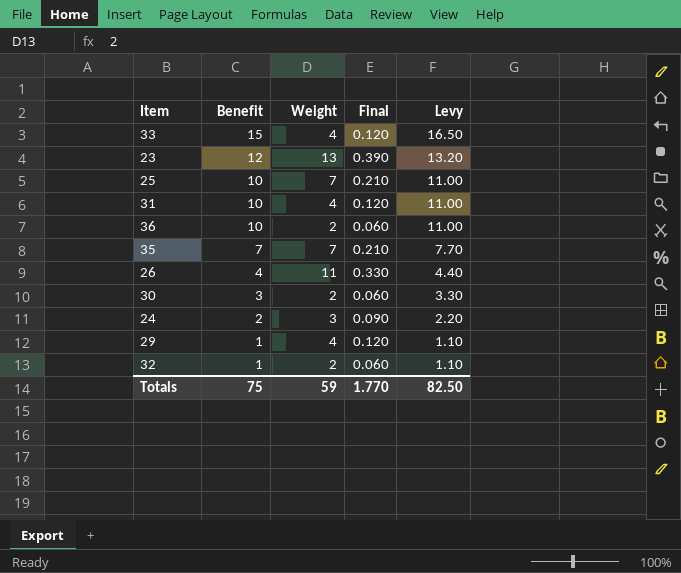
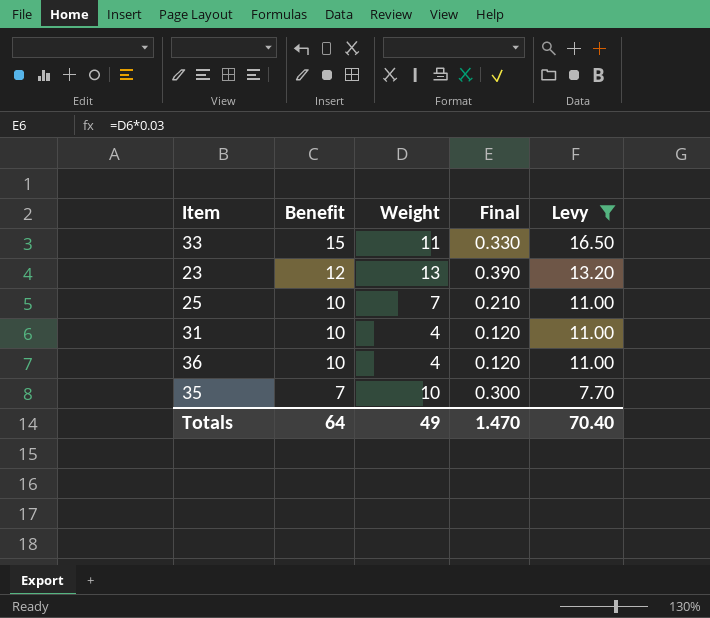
filter: none -> Levy >= 7.70
33 | Weight: 4 -> 11
33 | Final: 0.120 -> 0.330
36 | Weight: 2 -> 4
36 | Final: 0.060 -> 0.120
35 | Weight: 7 -> 10
35 | Final: 0.210 -> 0.300
Totals | Benefit: 75 -> 64
Totals | Weight: 59 -> 49
Totals | Final: 1.770 -> 1.470
Totals | Levy: 82.50 -> 70.40

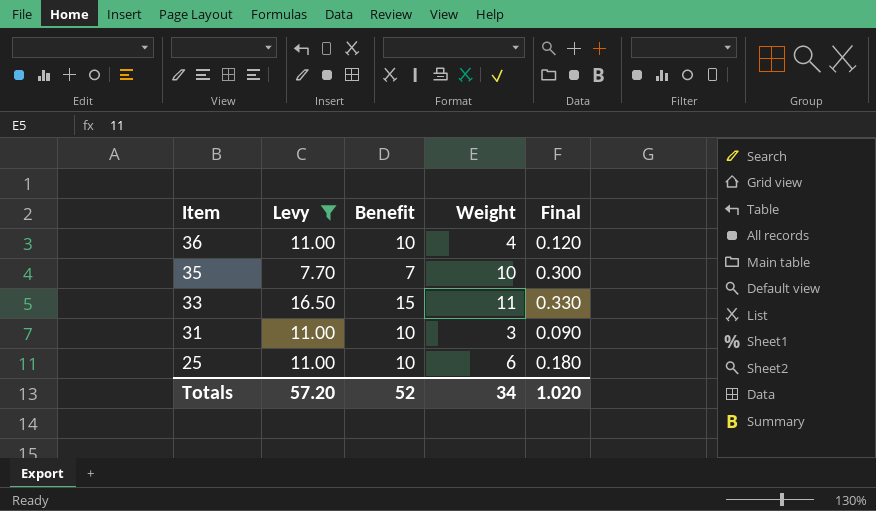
row order: Benefit descending -> Item descending
column Levy | position: 5 -> 2
row 23: 12 | 13 | 0.390 | 13.20 -> none
31 | Weight: 4 -> 3
31 | Final: 0.120 -> 0.090
25 | Weight: 7 -> 6
25 | Final: 0.210 -> 0.180
Totals | Levy: 70.40 -> 57.20
Totals | Benefit: 64 -> 52
Totals | Weight: 49 -> 34
Totals | Final: 1.470 -> 1.020

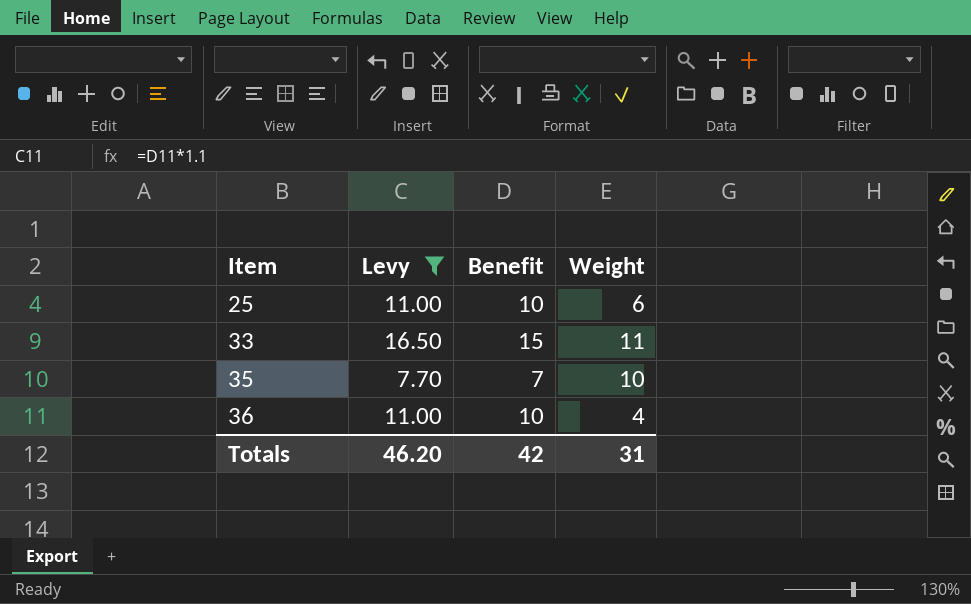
row order: Item descending -> Item ascending
column Final | formula: [Weight] * 0.03 -> none
row 31: 11.00 | 10 | 3 | 0.090 -> none
Totals | Levy: 57.20 -> 46.20
Totals | Benefit: 52 -> 42
Totals | Weight: 34 -> 31

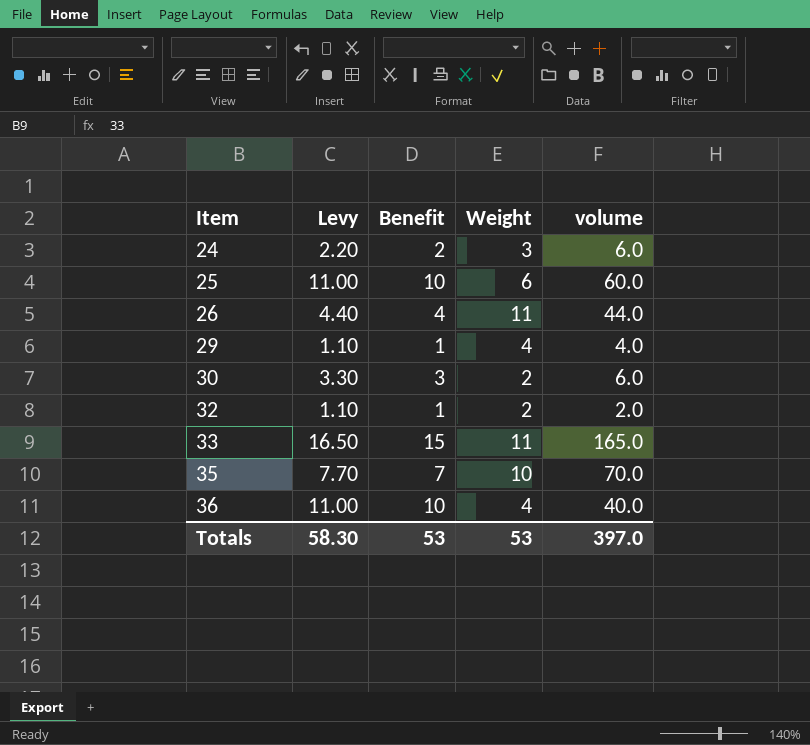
filter: Levy >= 7.70 -> none
column volume | formula: none -> [Benefit] * [Weight]
Totals | Levy: 46.20 -> 58.30
Totals | Benefit: 42 -> 53
Totals | Weight: 31 -> 53

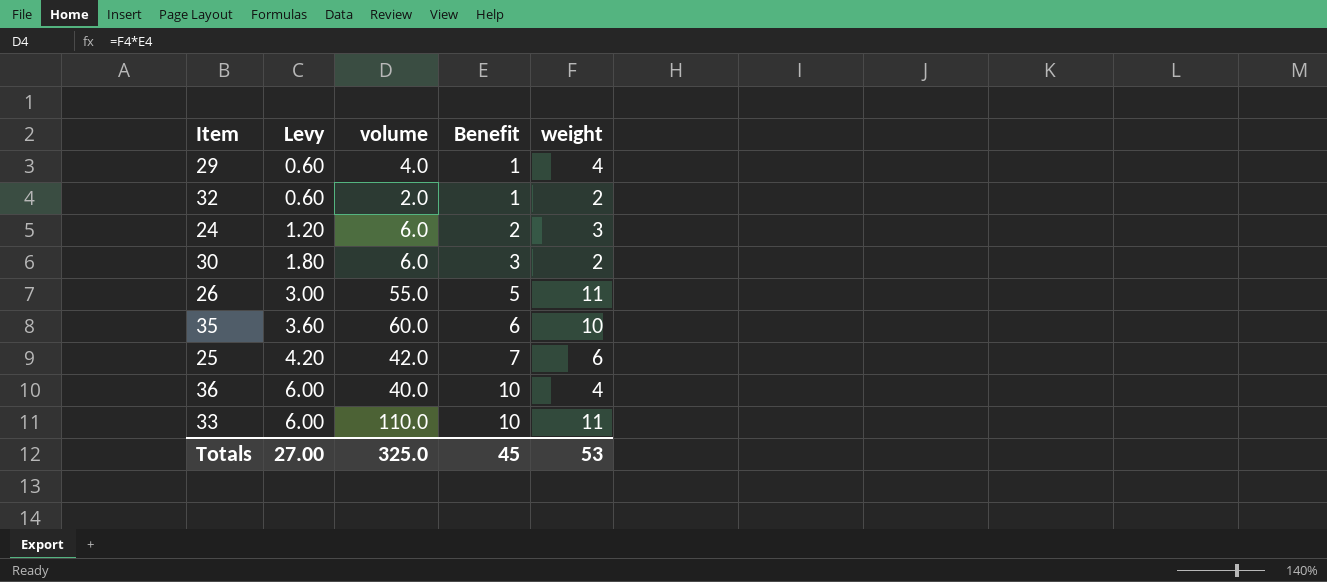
row order: Item ascending -> Levy ascending
column Levy | formula: [Benefit] * 1.1 -> [Benefit] * 0.6
column volume | position: 5 -> 3
column name: Weight -> weight
26 | volume: 44.0 -> 55.0
26 | Benefit: 4 -> 5
35 | volume: 70.0 -> 60.0
35 | Benefit: 7 -> 6
25 | volume: 60.0 -> 42.0
25 | Benefit: 10 -> 7
33 | volume: 165.0 -> 110.0
33 | Benefit: 15 -> 10
Totals | Levy: 58.30 -> 27.00
Totals | volume: 397.0 -> 325.0
Totals | Benefit: 53 -> 45

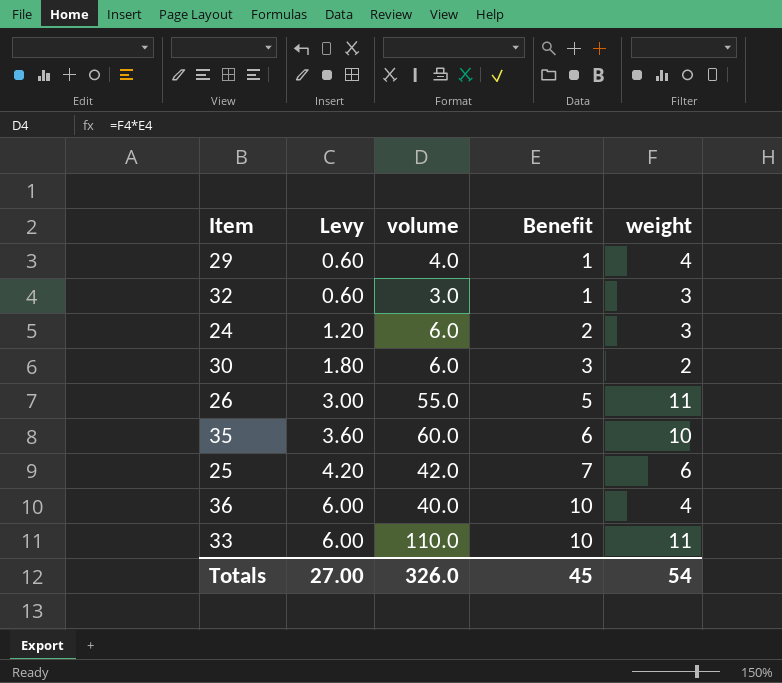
32 | volume: 2.0 -> 3.0
32 | weight: 2 -> 3
Totals | volume: 325.0 -> 326.0
Totals | weight: 53 -> 54

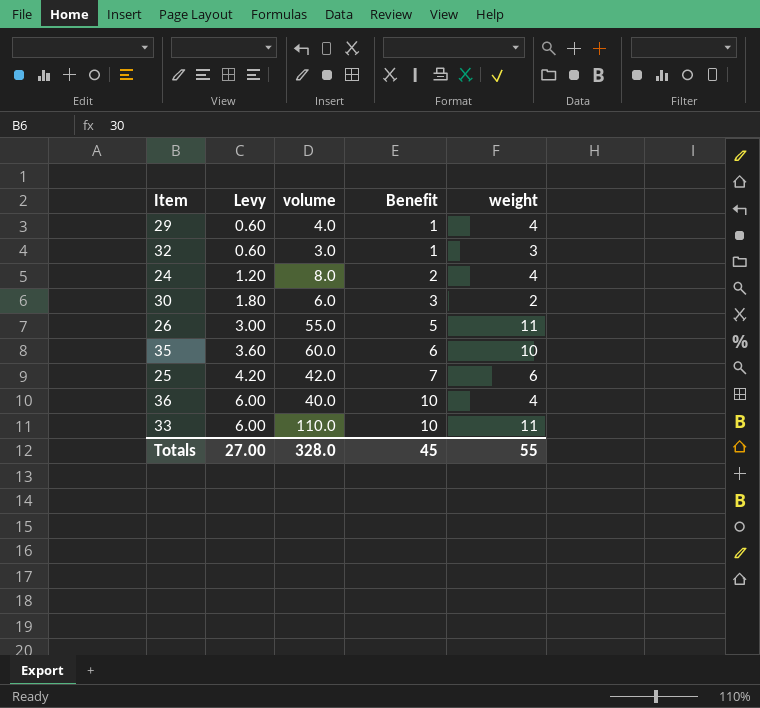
24 | volume: 6.0 -> 8.0
24 | weight: 3 -> 4
Totals | volume: 326.0 -> 328.0
Totals | weight: 54 -> 55

